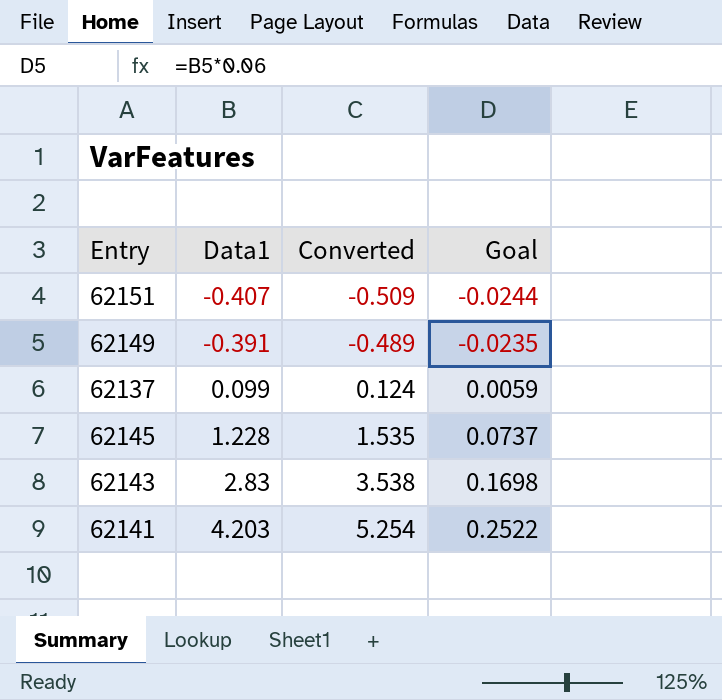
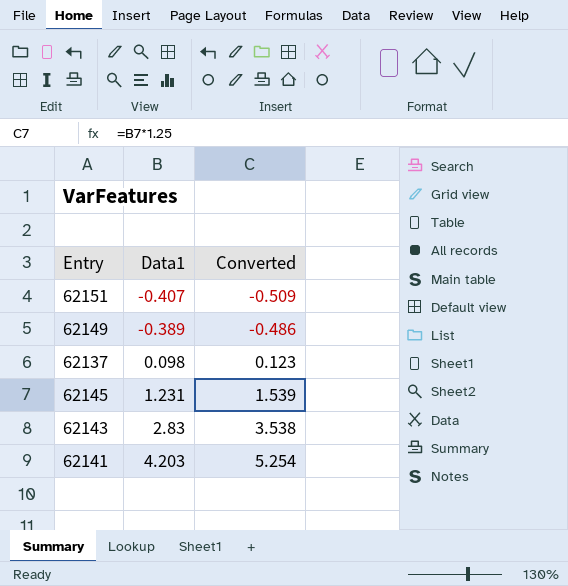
column Goal | formula: [Data1] * 0.06 -> none
62149 | Data1: -0.391 -> -0.389
62149 | Converted: -0.489 -> -0.486
62137 | Data1: 0.099 -> 0.098
62137 | Converted: 0.124 -> 0.123
62145 | Data1: 1.228 -> 1.231
62145 | Converted: 1.535 -> 1.539

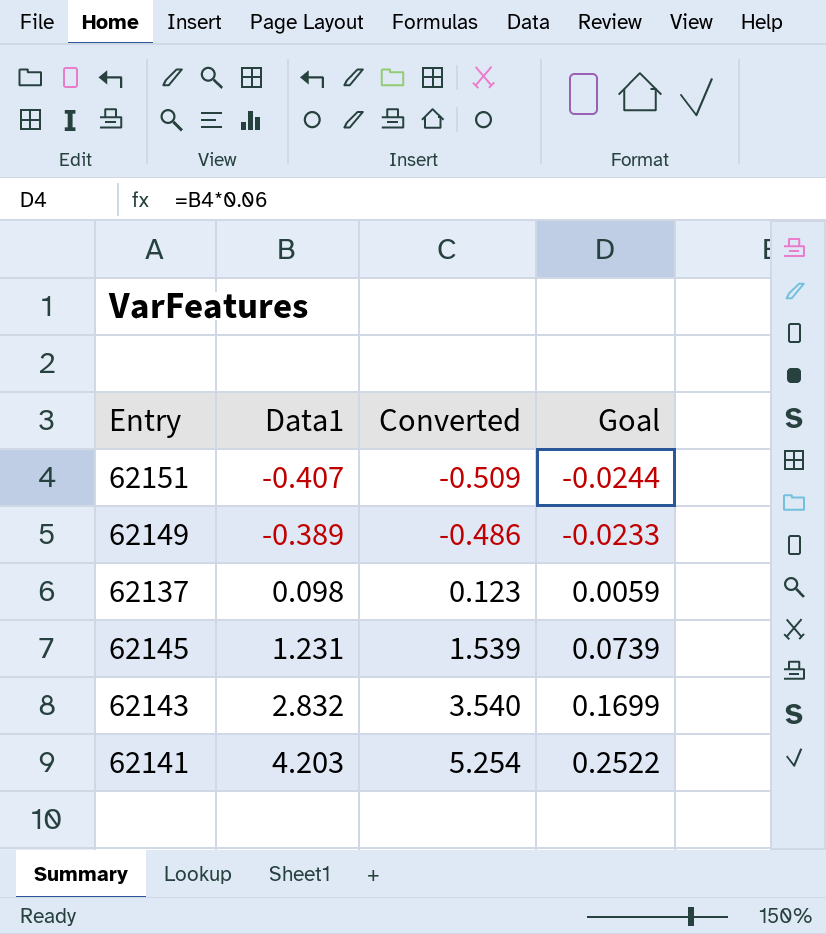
column Goal | formula: none -> [Data1] * 0.06
62143 | Data1: 2.83 -> 2.832
62143 | Converted: 3.538 -> 3.540

